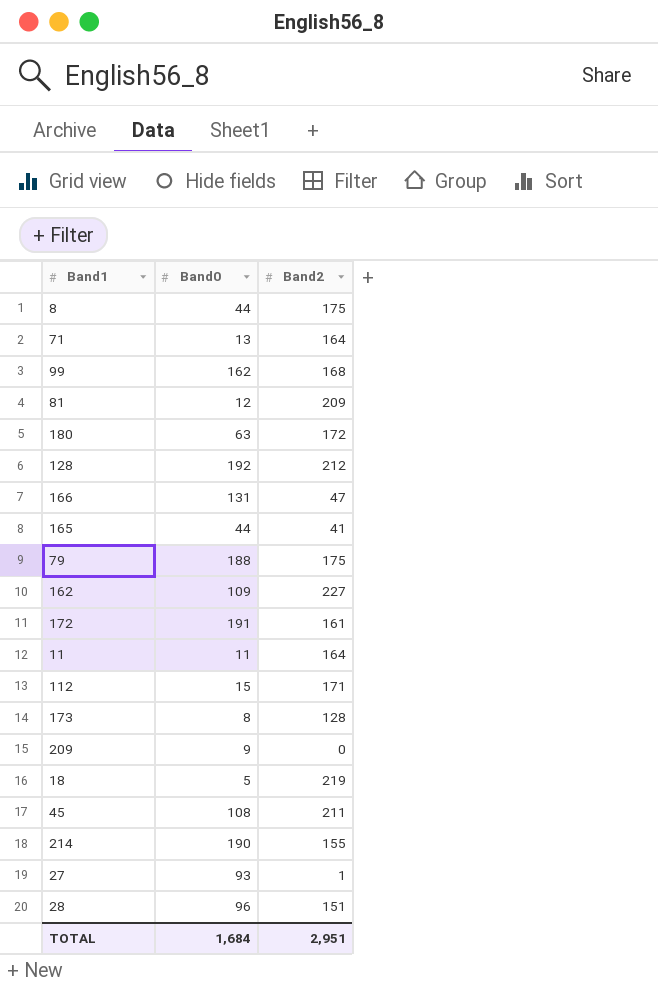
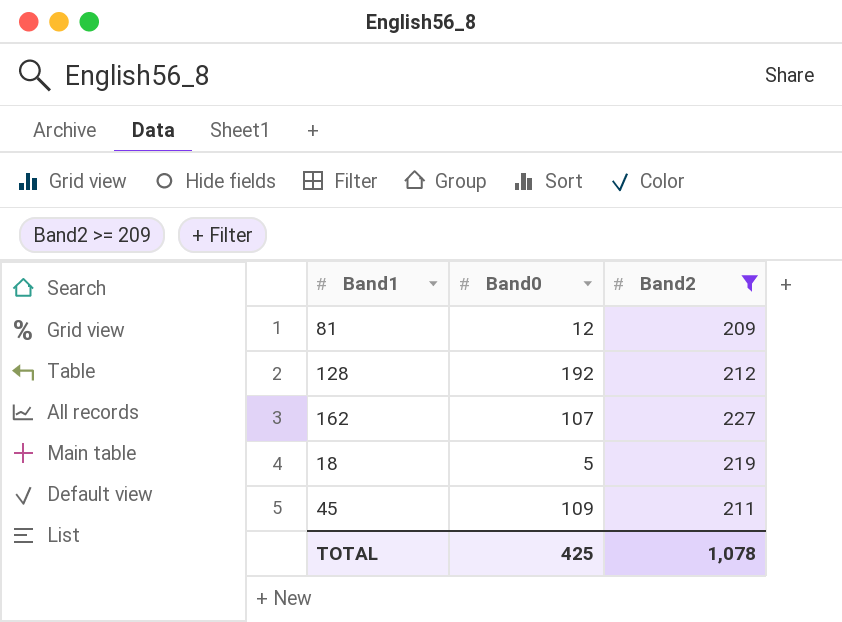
filter: none -> Band2 >= 209
162 | Band0: 109 -> 107
45 | Band0: 108 -> 109
TOTAL | Band0: 1,684 -> 425
TOTAL | Band2: 2,951 -> 1,078

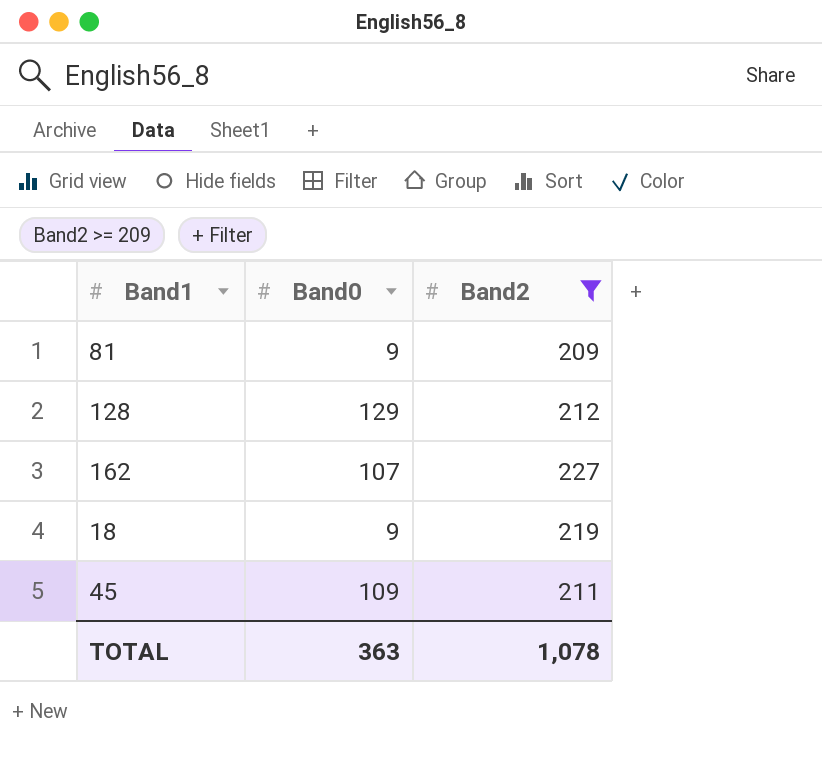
81 | Band0: 12 -> 9
128 | Band0: 192 -> 129
18 | Band0: 5 -> 9
TOTAL | Band0: 425 -> 363

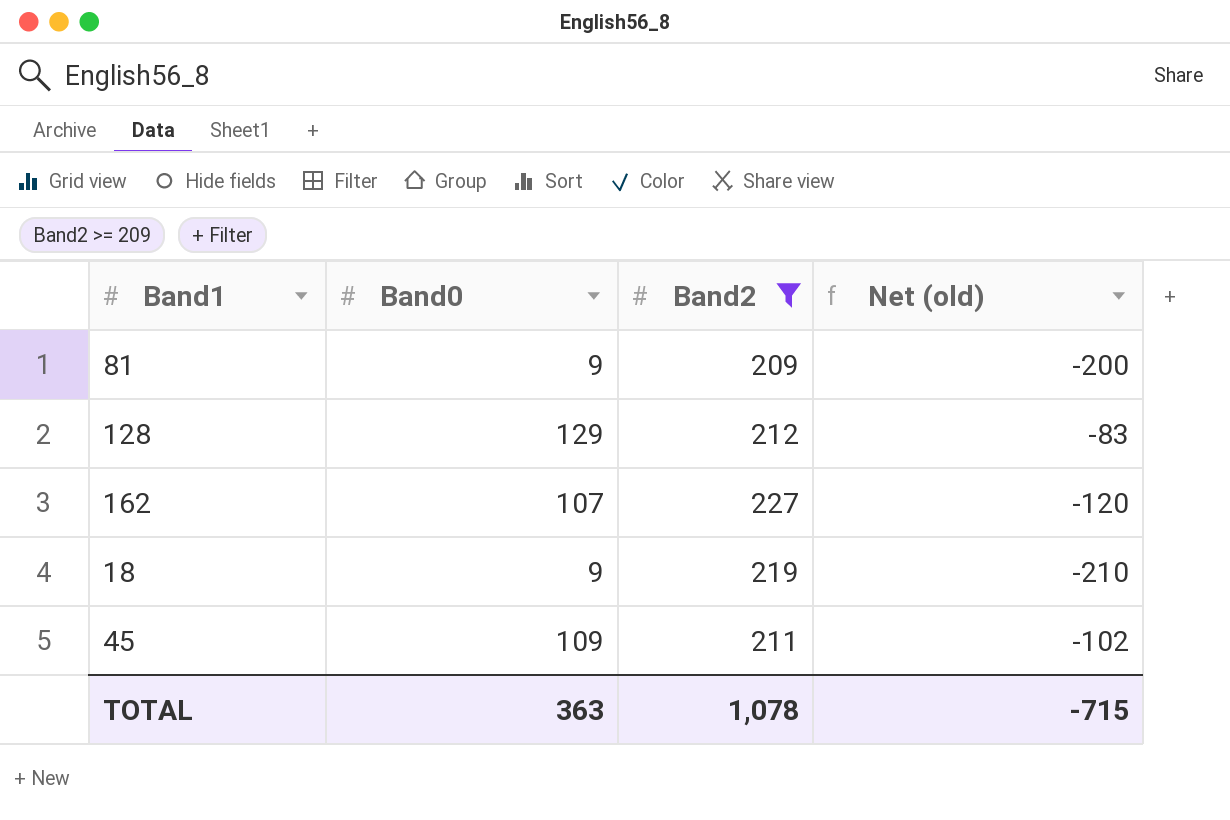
column Net (old) | formula: none -> [Band0] - [Band2]

